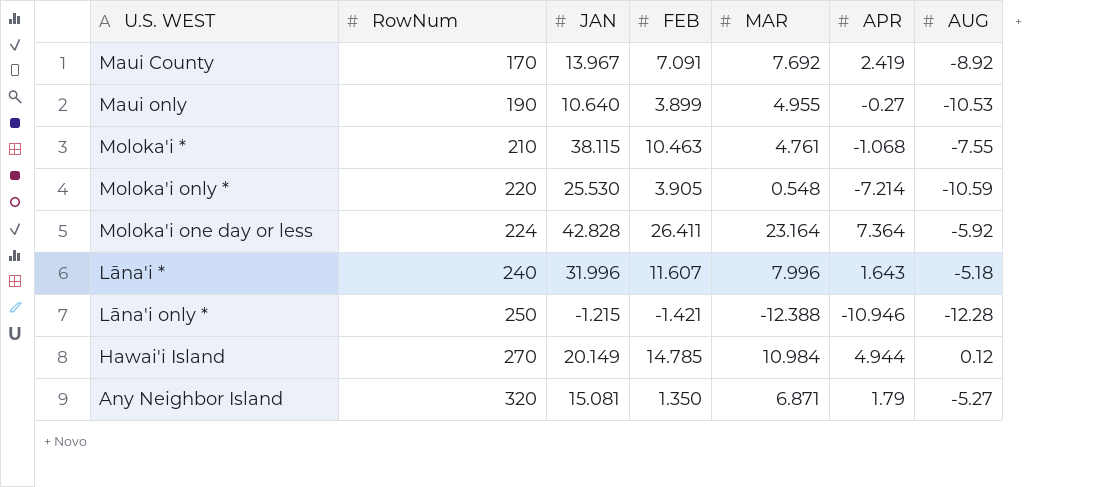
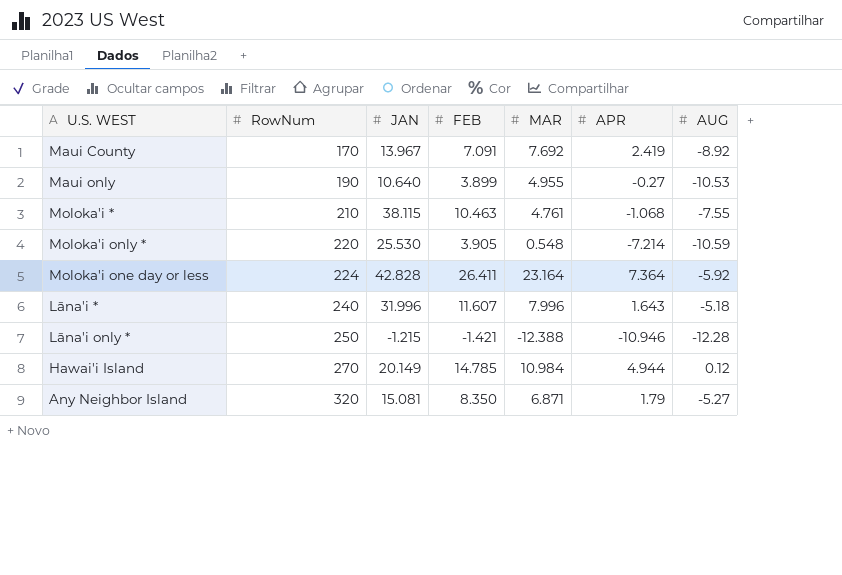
Any Neighbor Island | FEB: 1.350 -> 8.350

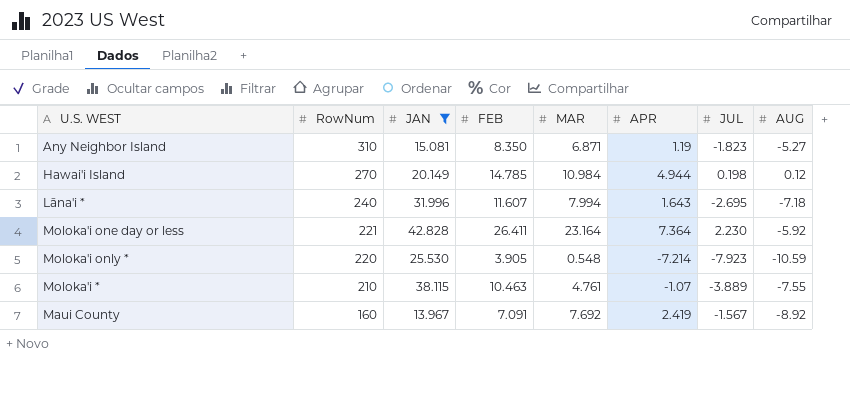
filter: none -> JAN >= 13.967
row order: RowNum ascending -> RowNum descending
column JUL | position: none -> 7
Any Neighbor Island | RowNum: 320 -> 310
Any Neighbor Island | APR: 1.79 -> 1.19
Lāna'i * | MAR: 7.996 -> 7.994
Lāna'i * | AUG: -5.18 -> -7.18
Moloka'i one day or less | RowNum: 224 -> 221
Moloka'i * | APR: -1.068 -> -1.07
Maui County | RowNum: 170 -> 160

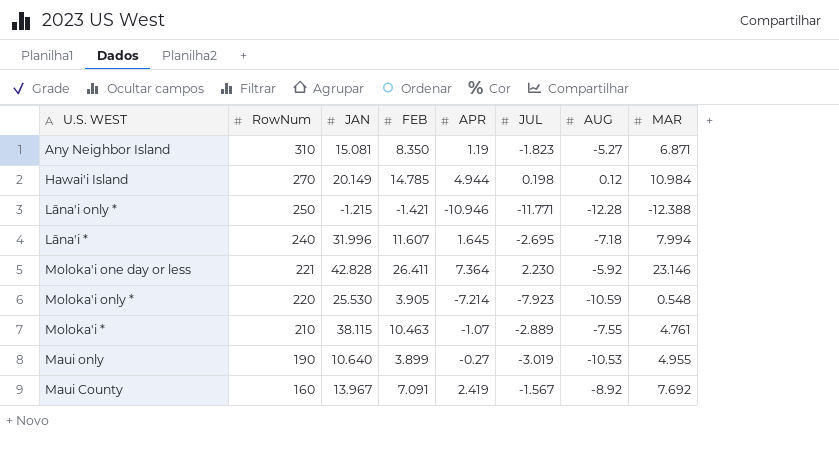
filter: JAN >= 13.967 -> none
column MAR | position: 5 -> 8
Lāna'i * | APR: 1.643 -> 1.645
Moloka'i one day or less | MAR: 23.164 -> 23.146
Moloka'i * | JUL: -3.889 -> -2.889

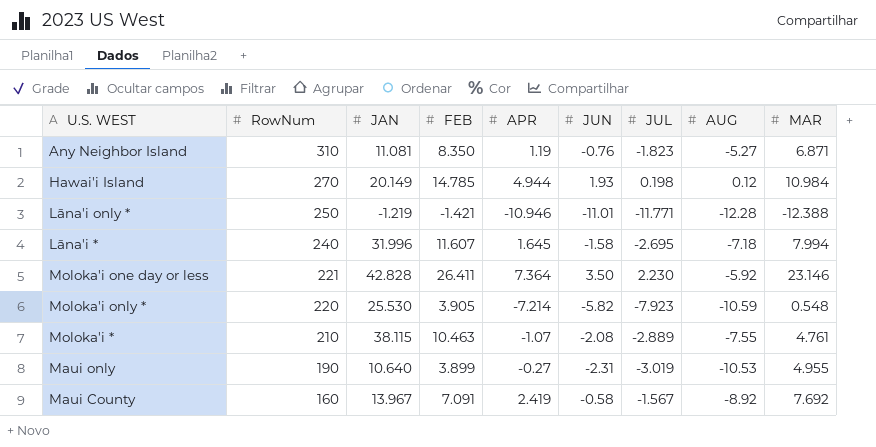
column JUN | position: none -> 6
Any Neighbor Island | JAN: 15.081 -> 11.081
Lāna'i only * | JAN: -1.215 -> -1.219

